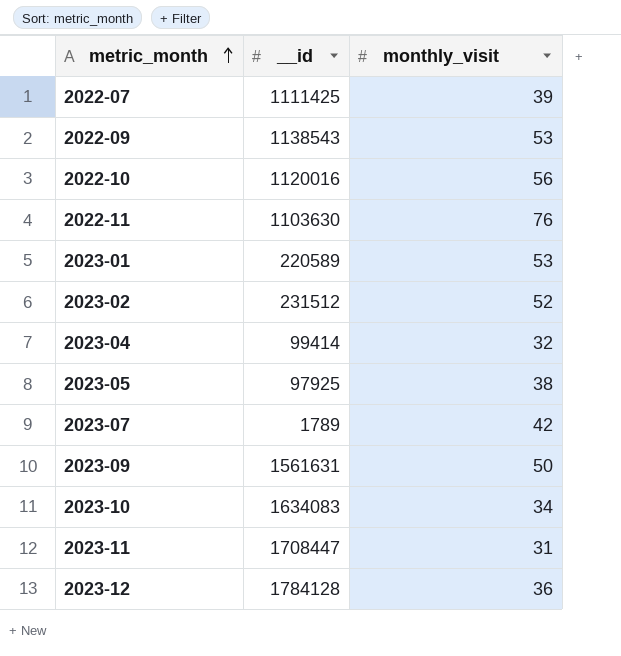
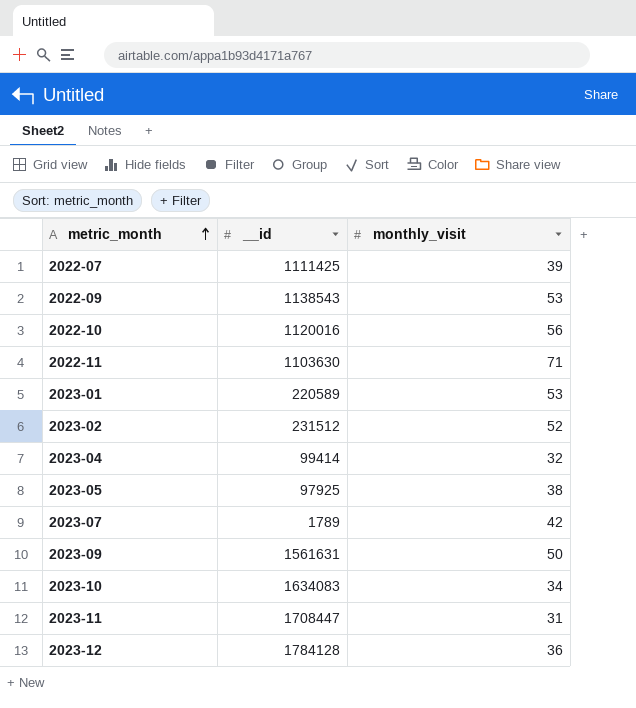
2022-11 | monthly_visit: 76 -> 71

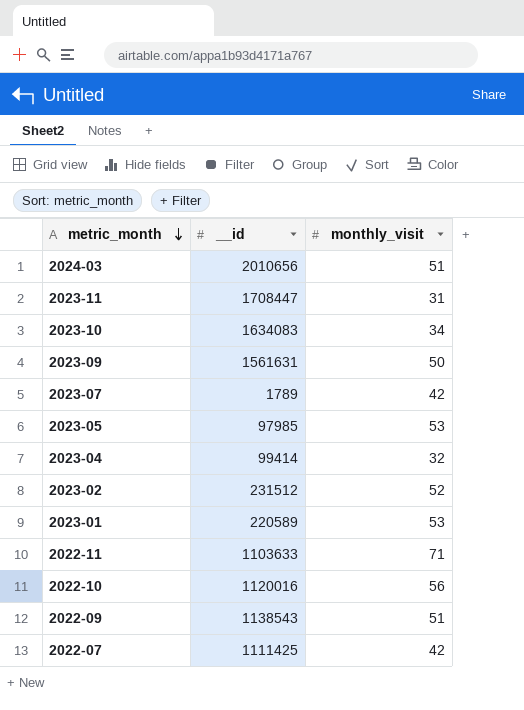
row order: metric_month ascending -> metric_month descending
row 2023-12: 1784128 | 36 -> none
row 2024-03: none -> 2010656 | 51
2023-05 | __id: 97925 -> 97985
2023-05 | monthly_visit: 38 -> 53
2022-11 | __id: 1103630 -> 1103633
2022-09 | monthly_visit: 53 -> 51
2022-07 | monthly_visit: 39 -> 42

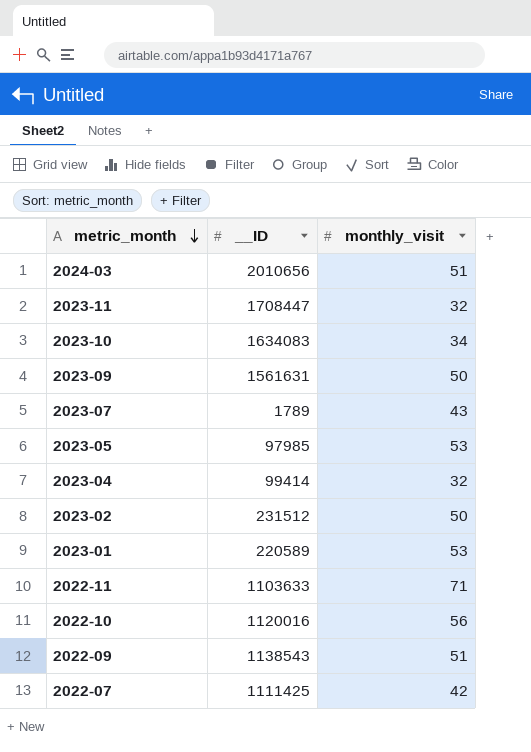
column name: __id -> __ID
2023-11 | monthly_visit: 31 -> 32
2023-07 | monthly_visit: 42 -> 43
2023-02 | monthly_visit: 52 -> 50

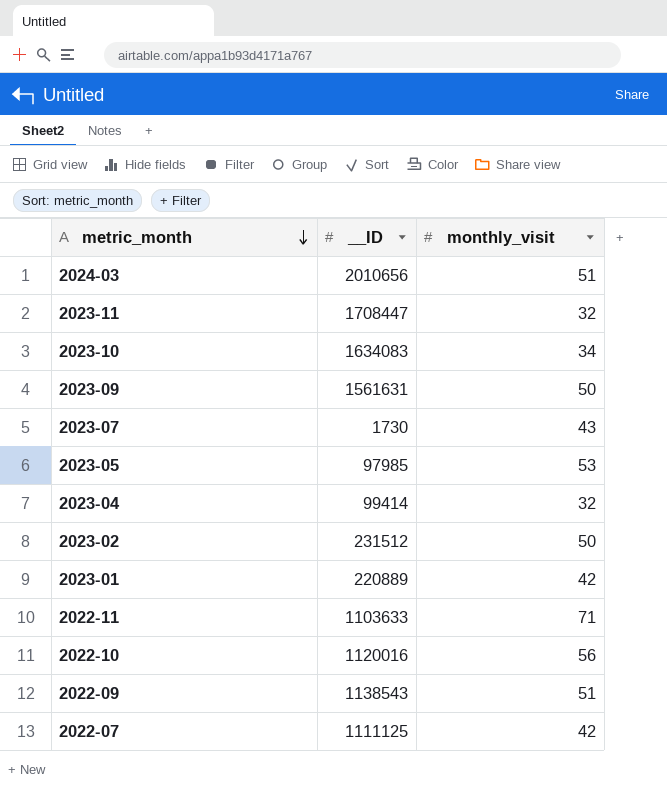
2023-07 | __ID: 1789 -> 1730
2023-01 | __ID: 220589 -> 220889
2023-01 | monthly_visit: 53 -> 42
2022-07 | __ID: 1111425 -> 1111125

